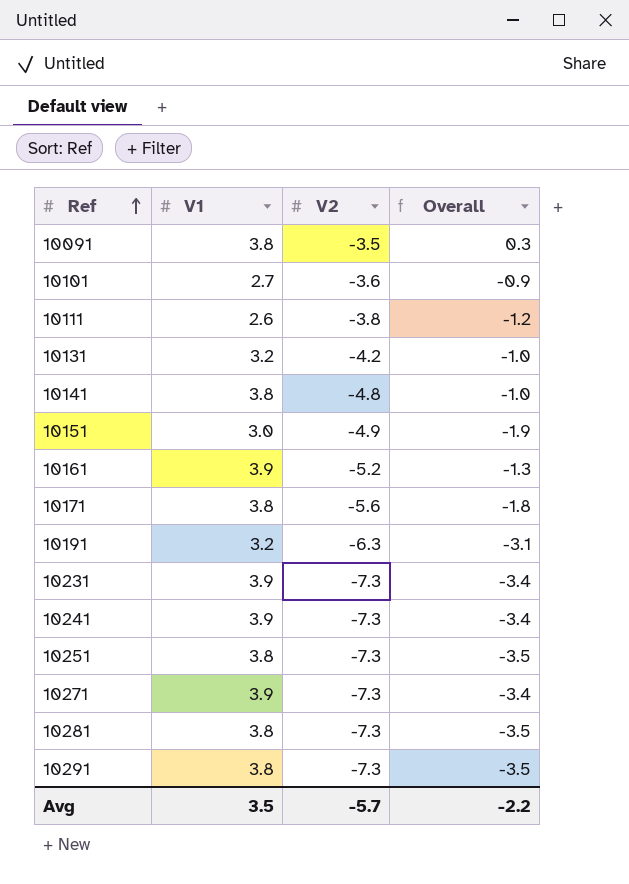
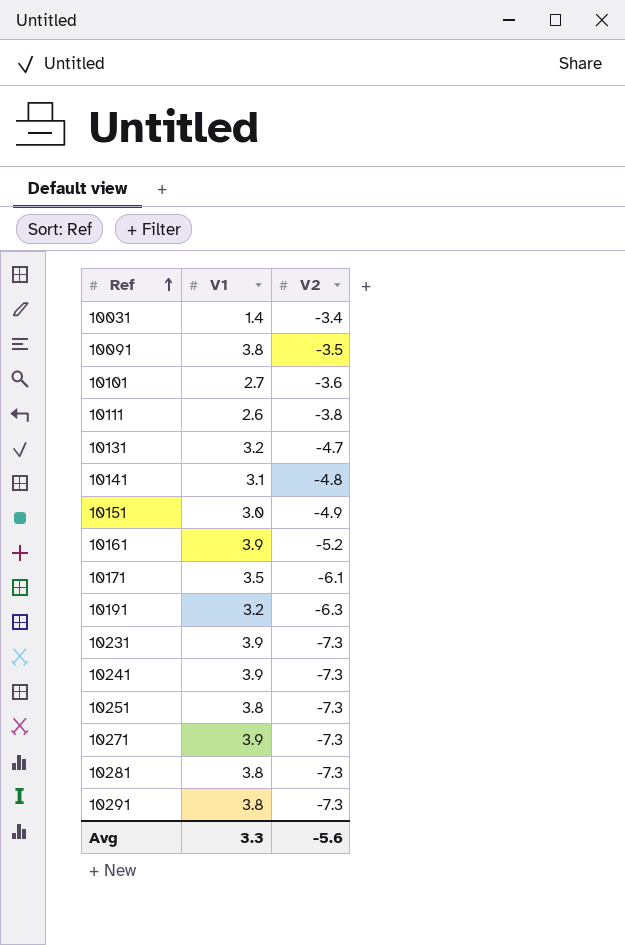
column Overall | formula: [V1] + [V2] -> none
row 10031: none -> 1.4 | -3.4
10131 | V2: -4.2 -> -4.7
10141 | V1: 3.8 -> 3.1
10171 | V1: 3.8 -> 3.5
10171 | V2: -5.6 -> -6.1
Avg | V1: 3.5 -> 3.3
Avg | V2: -5.7 -> -5.6

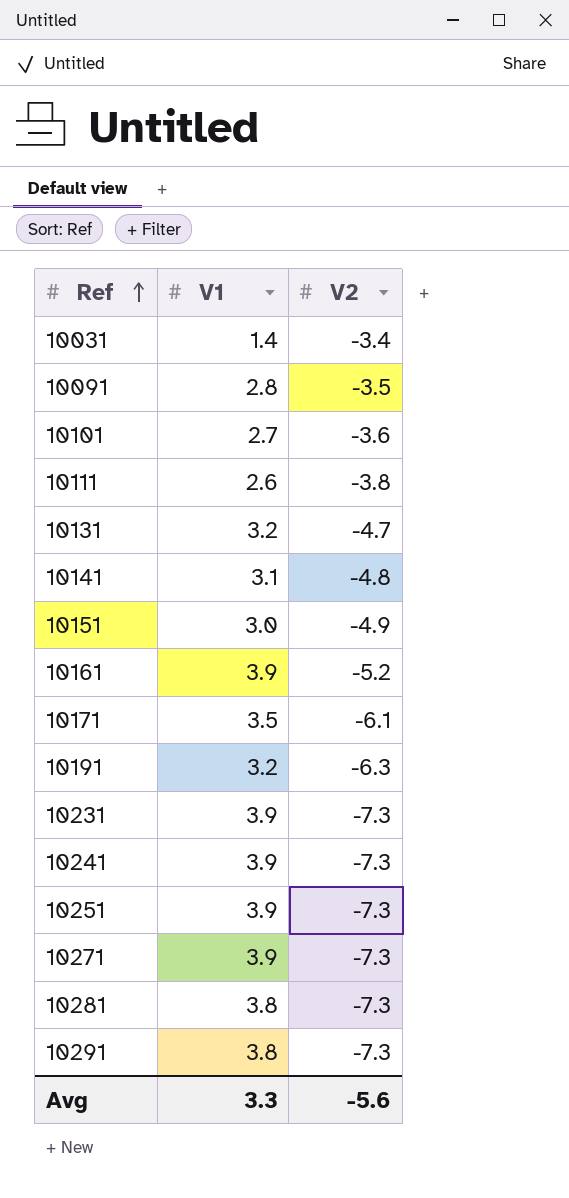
10091 | V1: 3.8 -> 2.8
10251 | V1: 3.8 -> 3.9

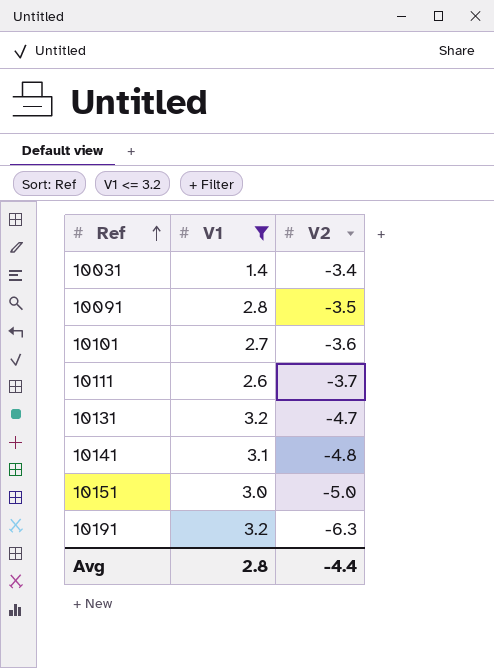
filter: none -> V1 <= 3.2
10111 | V2: -3.8 -> -3.7
10151 | V2: -4.9 -> -5.0
Avg | V1: 3.3 -> 2.8
Avg | V2: -5.6 -> -4.4

